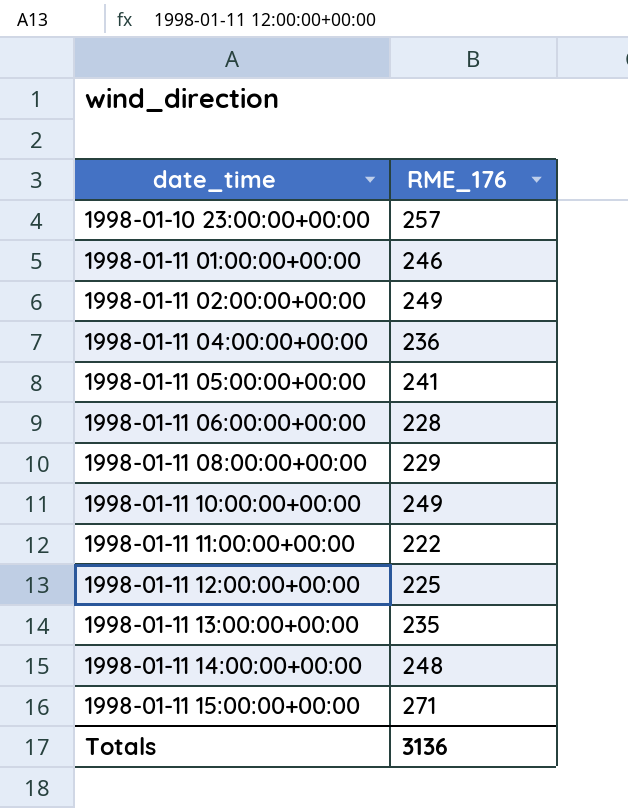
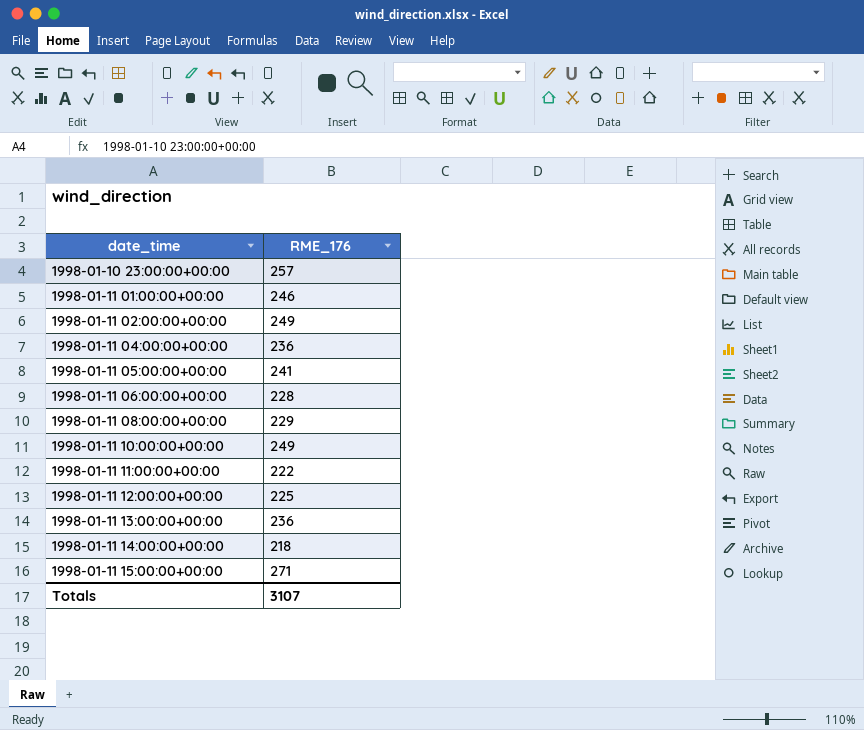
1998-01-11 13:00:00+00:00 | RME_176: 235 -> 236
1998-01-11 14:00:00+00:00 | RME_176: 248 -> 218
Totals | RME_176: 3136 -> 3107

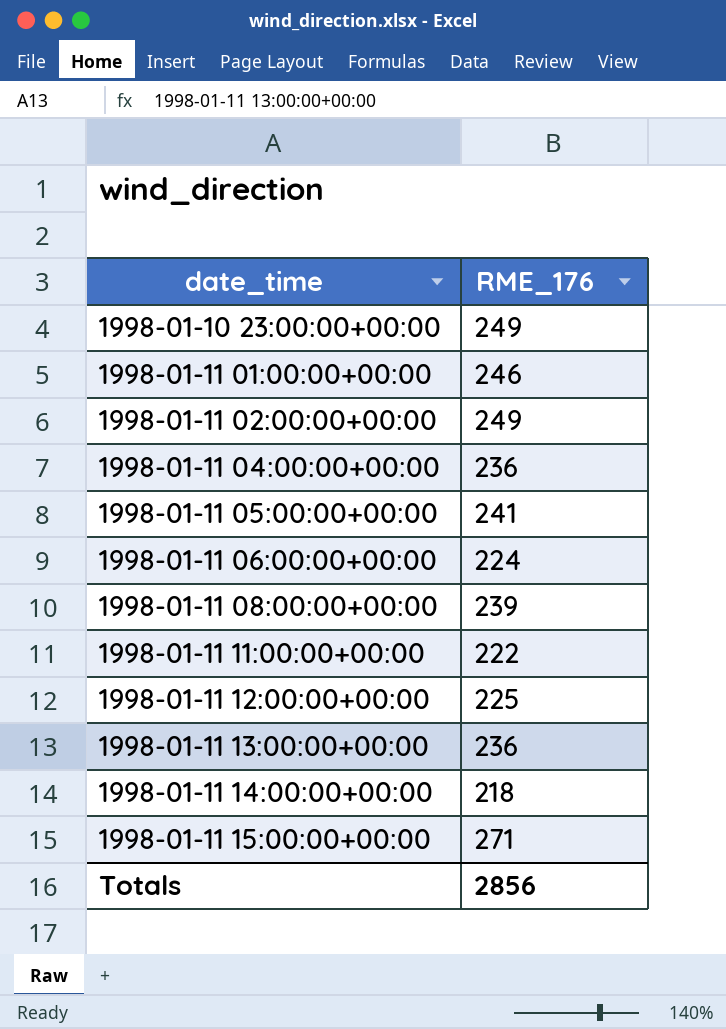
row 1998-01-11 10:00:00+00:00: 249 -> none
1998-01-10 23:00:00+00:00 | RME_176: 257 -> 249
1998-01-11 06:00:00+00:00 | RME_176: 228 -> 224
1998-01-11 08:00:00+00:00 | RME_176: 229 -> 239
Totals | RME_176: 3107 -> 2856

